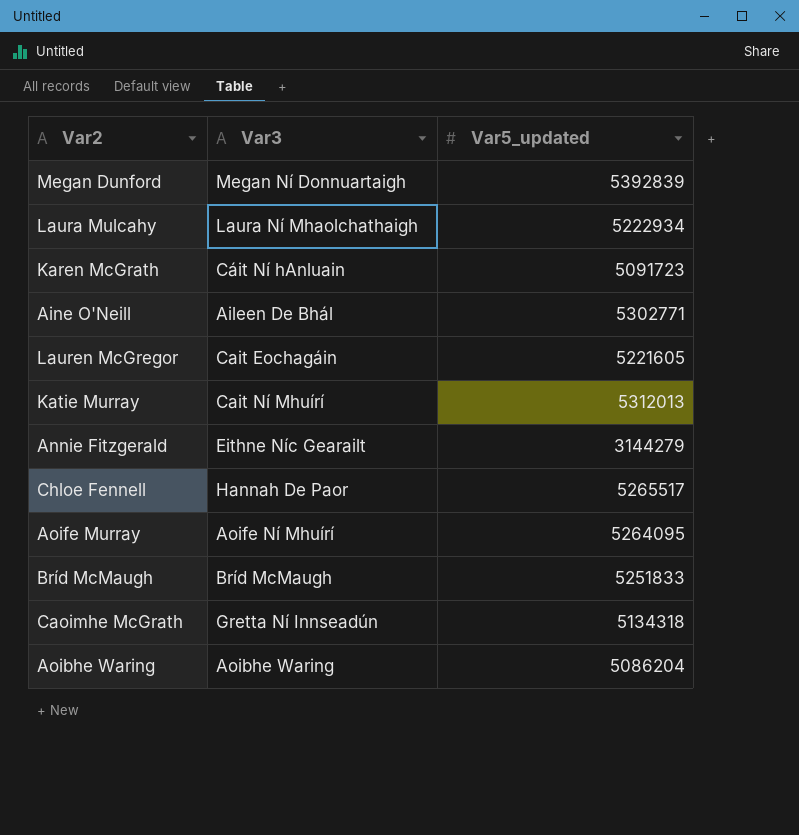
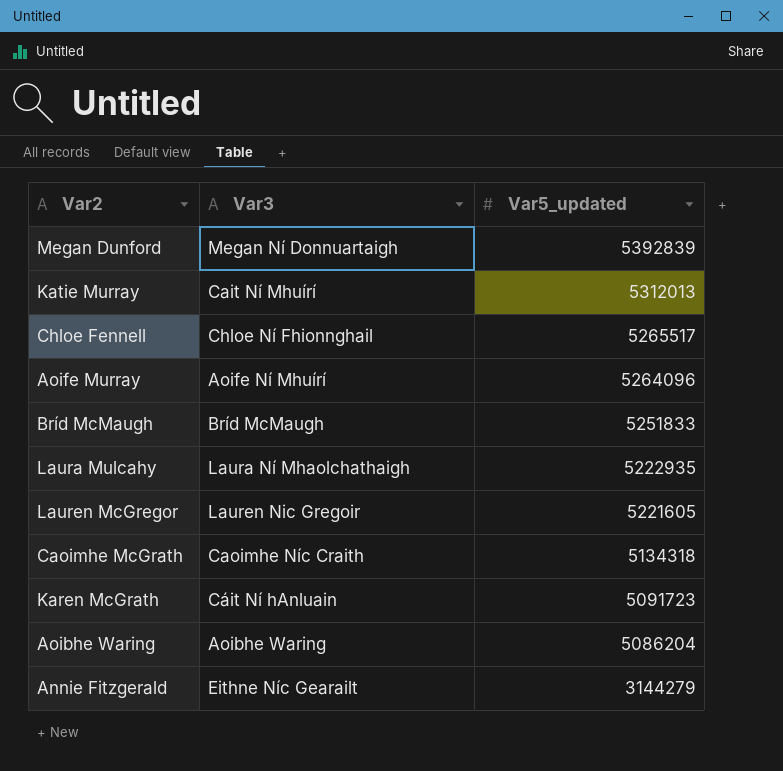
row order: none -> Var5_updated descending
row Aine O'Neill: Aileen De Bhál | 5302771 -> none
Chloe Fennell | Var3: Hannah De Paor -> Chloe Ní Fhionnghail
Aoife Murray | Var5_updated: 5264095 -> 5264096
Laura Mulcahy | Var5_updated: 5222934 -> 5222935
Lauren McGregor | Var3: Cait Eochagáin -> Lauren Nic Gregoir
Caoimhe McGrath | Var3: Gretta Ní Innseadún -> Caoimhe Níc Craith

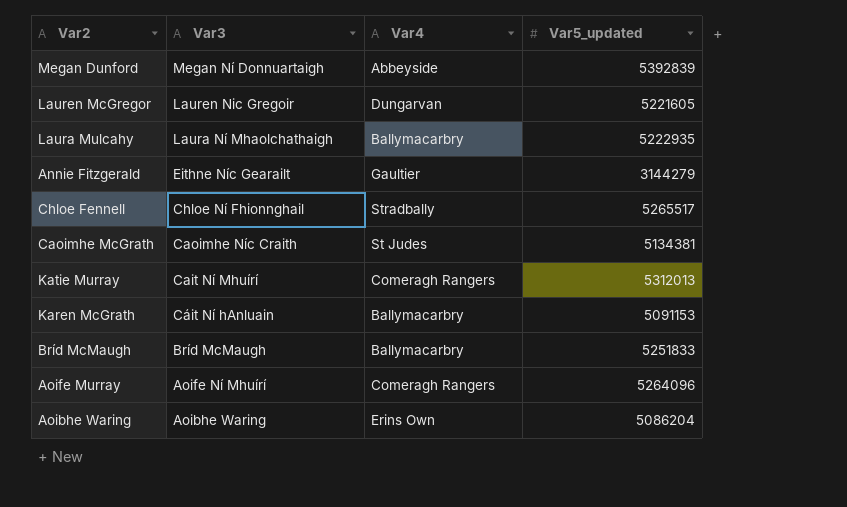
row order: Var5_updated descending -> Var3 descending
column Var4 | position: none -> 3
Caoimhe McGrath | Var5_updated: 5134318 -> 5134381
Karen McGrath | Var5_updated: 5091723 -> 5091153

